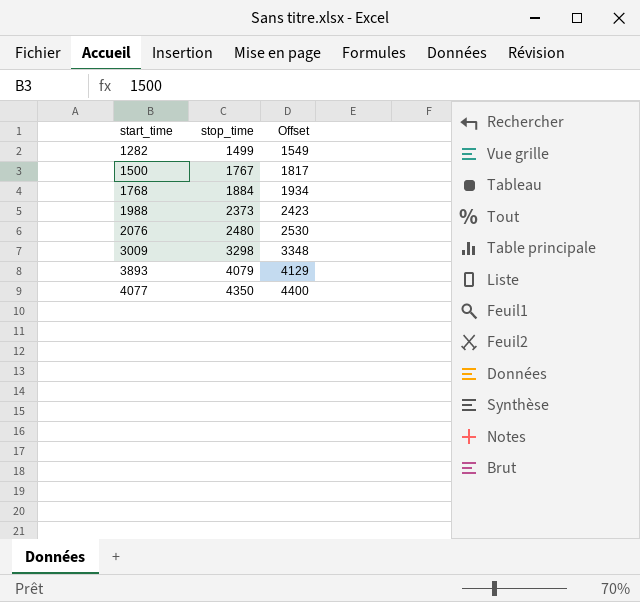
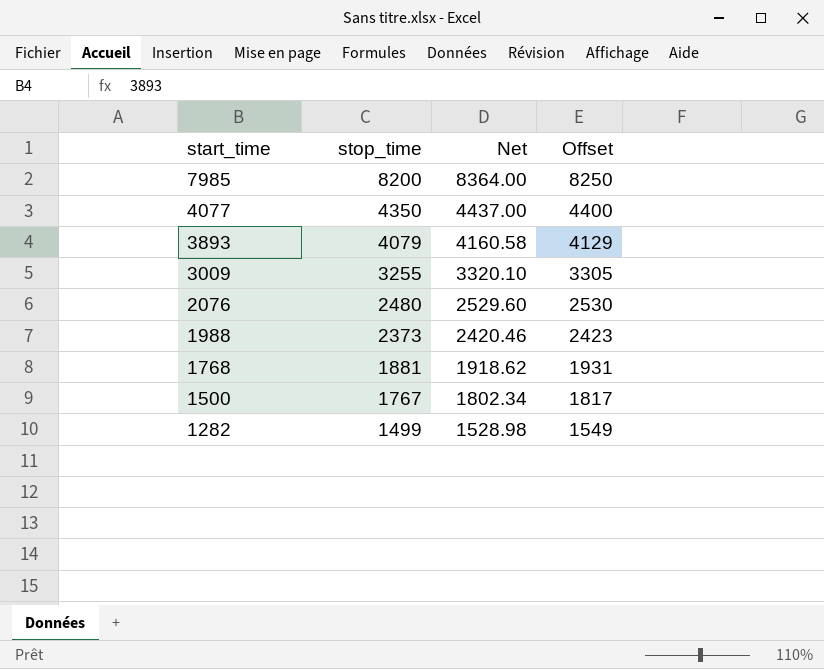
row order: start_time ascending -> start_time descending
column Net | formula: none -> [stop_time] * 1.02
row 7985: none -> 8200 | 8364.00 | 8250
3009 | stop_time: 3298 -> 3255
3009 | Offset: 3348 -> 3305
1768 | stop_time: 1884 -> 1881
1768 | Offset: 1934 -> 1931

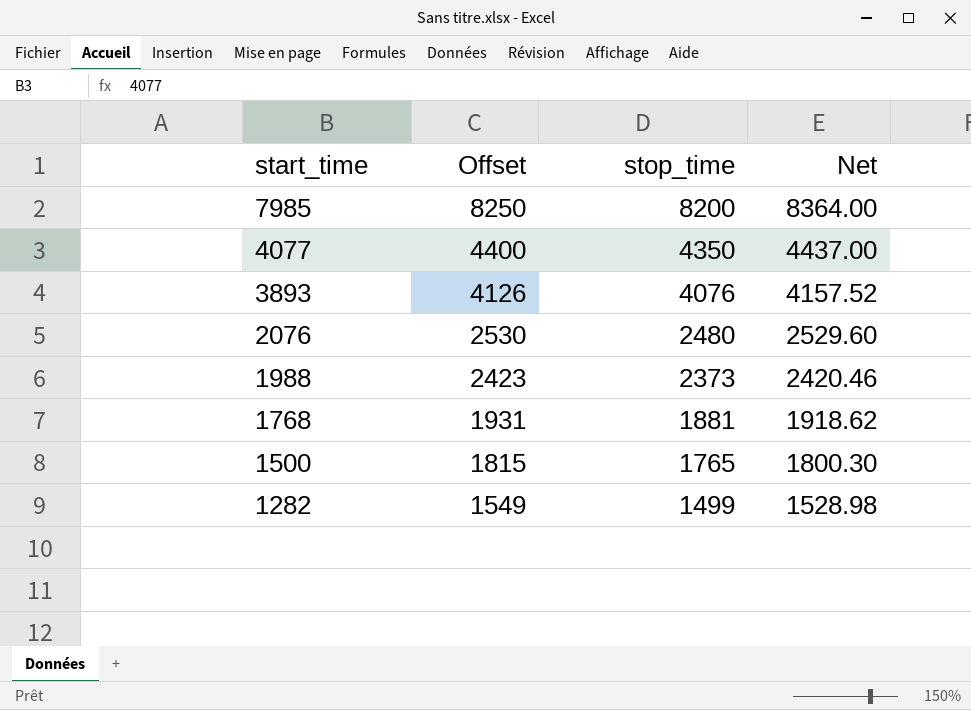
column Offset | position: 4 -> 2
row 3009: 3255 | 3320.10 | 3305 -> none
3893 | Offset: 4129 -> 4126
3893 | stop_time: 4079 -> 4076
3893 | Net: 4160.58 -> 4157.52
1500 | Offset: 1817 -> 1815
1500 | stop_time: 1767 -> 1765
1500 | Net: 1802.34 -> 1800.30

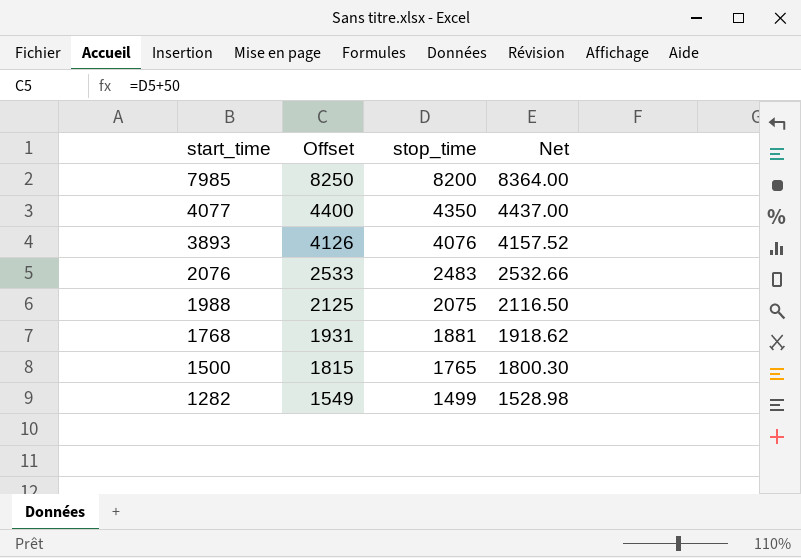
2076 | Offset: 2530 -> 2533
2076 | stop_time: 2480 -> 2483
2076 | Net: 2529.60 -> 2532.66
1988 | Offset: 2423 -> 2125
1988 | stop_time: 2373 -> 2075
1988 | Net: 2420.46 -> 2116.50

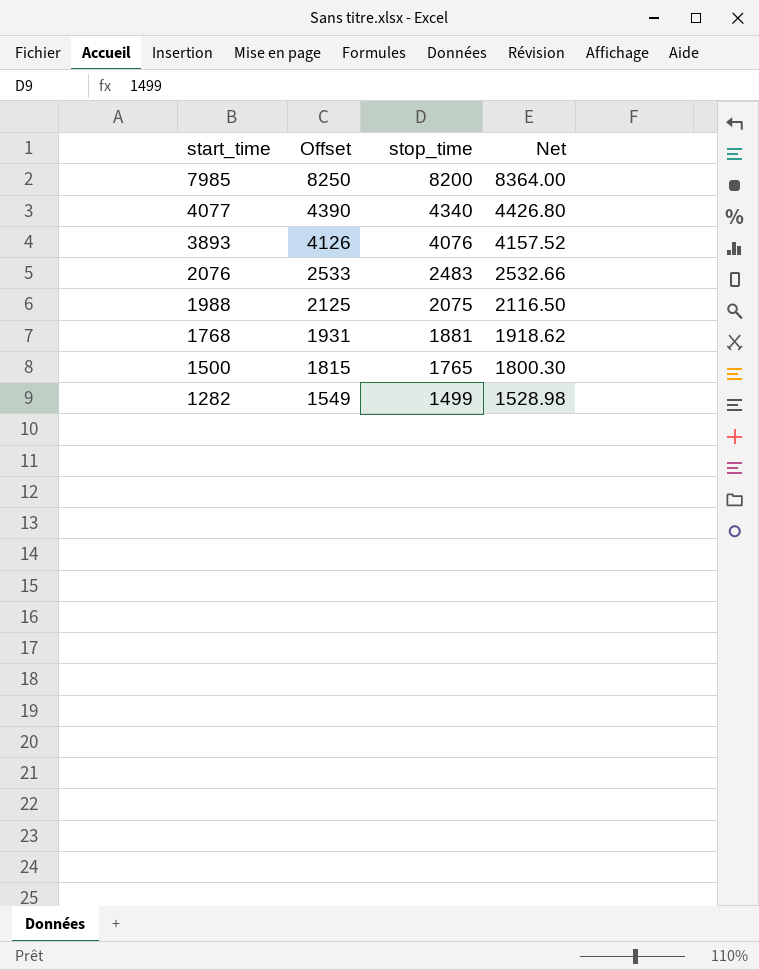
4077 | Offset: 4400 -> 4390
4077 | stop_time: 4350 -> 4340
4077 | Net: 4437.00 -> 4426.80

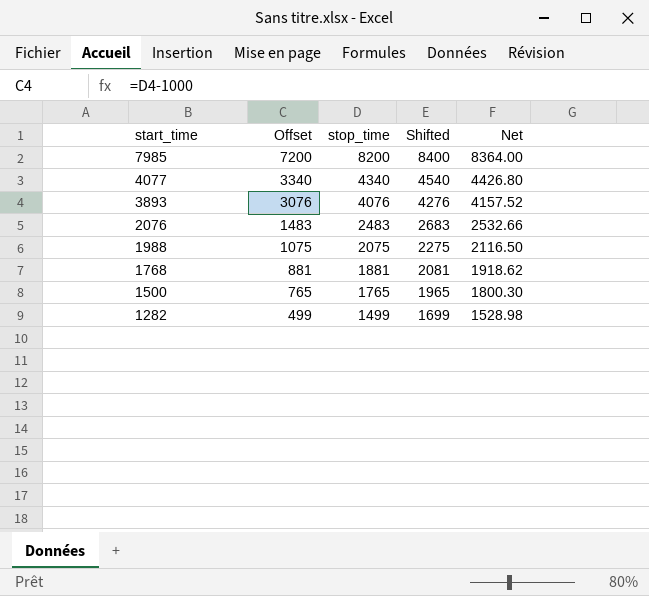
column Offset | formula: [stop_time] + 50 -> [stop_time] - 1000
column Shifted | formula: none -> [stop_time] + 200

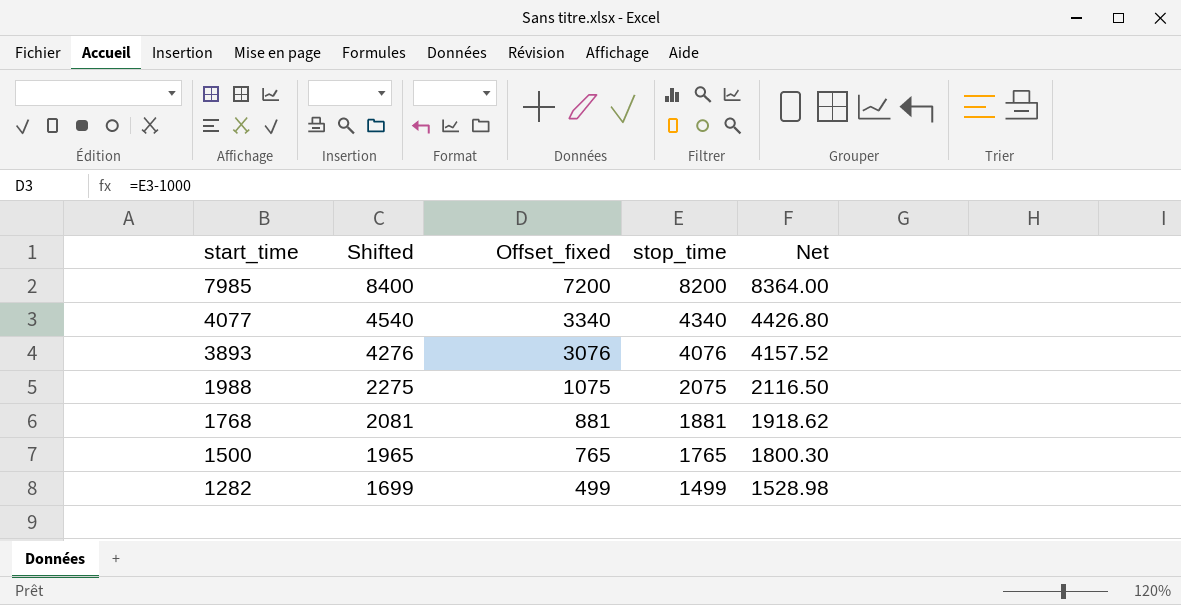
column Shifted | position: 4 -> 2
column name: Offset -> Offset_fixed
row 2076: 1483 | 2483 | 2683 | 2532.66 -> none

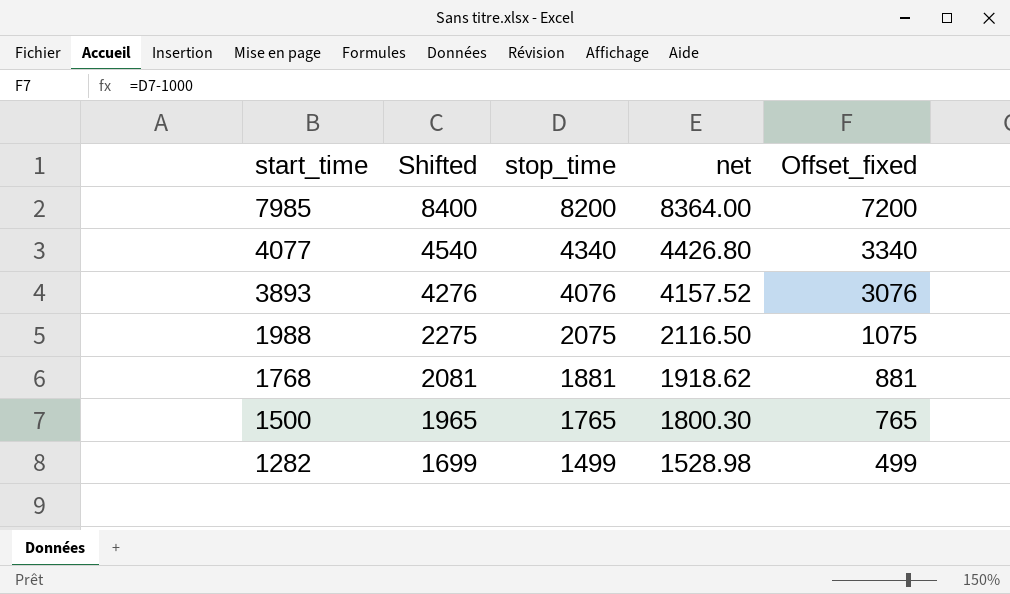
column name: Net -> net
column Offset_fixed | position: 3 -> 5

